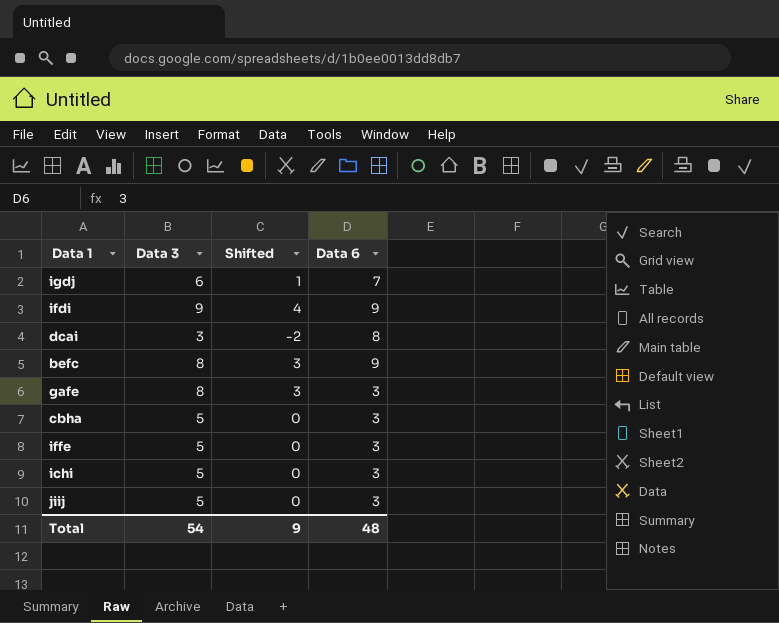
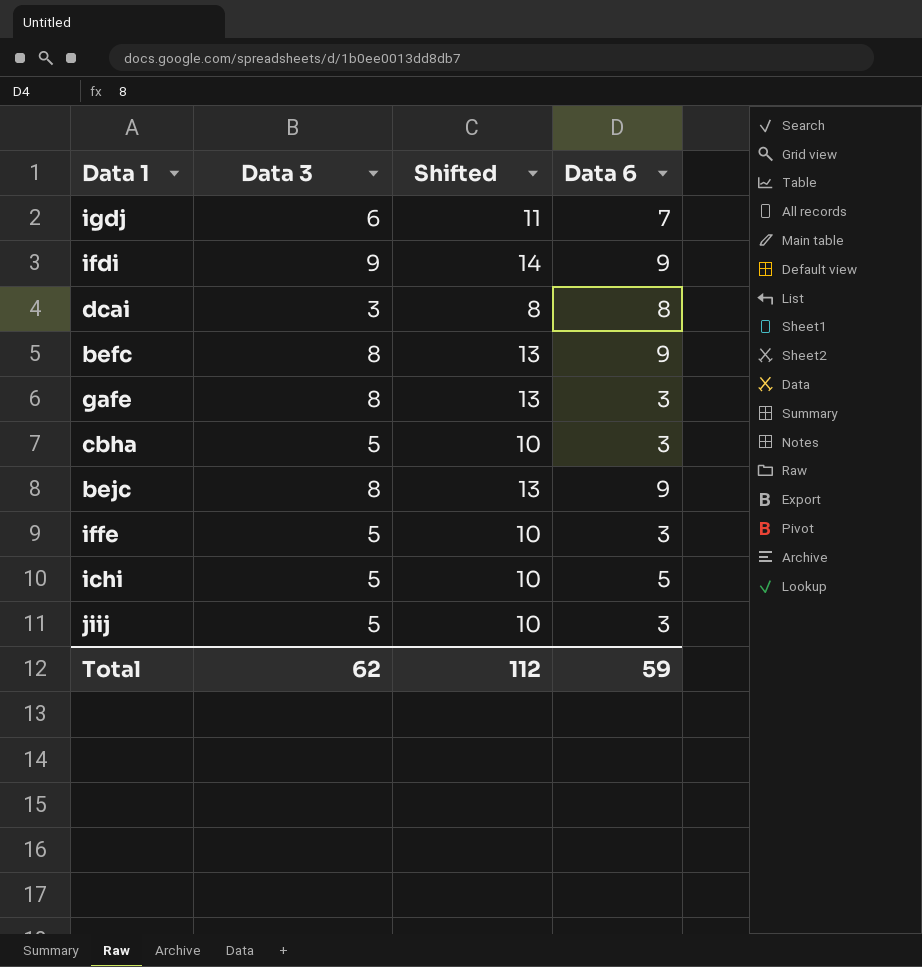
column Shifted | formula: [Data 3] - 5 -> [Data 3] + 5
row bejc: none -> 8 | 13 | 9
ichi | Data 6: 3 -> 5
Total | Data 3: 54 -> 62
Total | Shifted: 9 -> 112
Total | Data 6: 48 -> 59

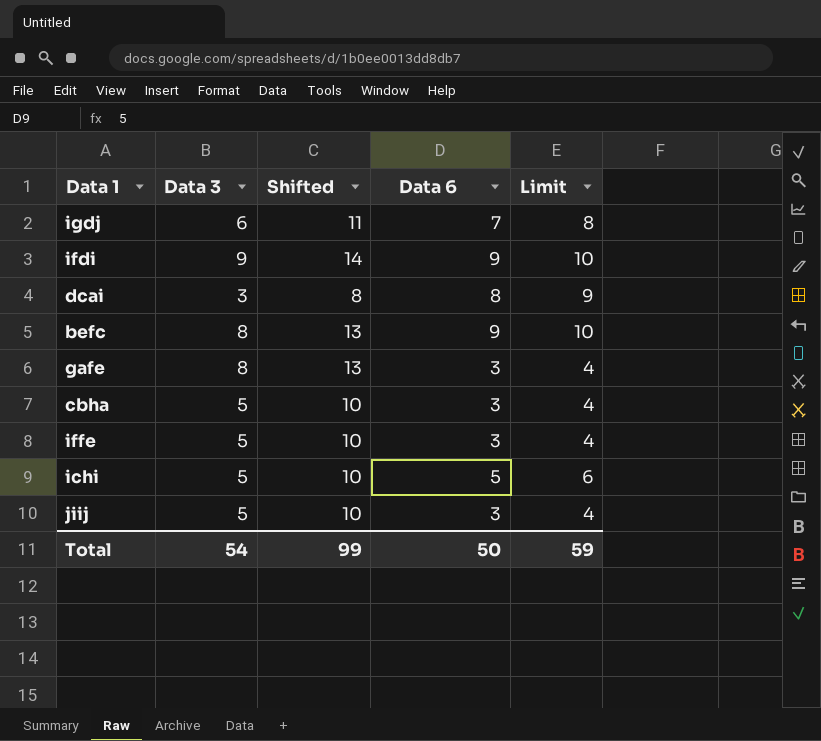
column Limit | formula: none -> [Data 6] + 1
row bejc: 8 | 13 | 9 -> none
Total | Data 3: 62 -> 54
Total | Shifted: 112 -> 99
Total | Data 6: 59 -> 50

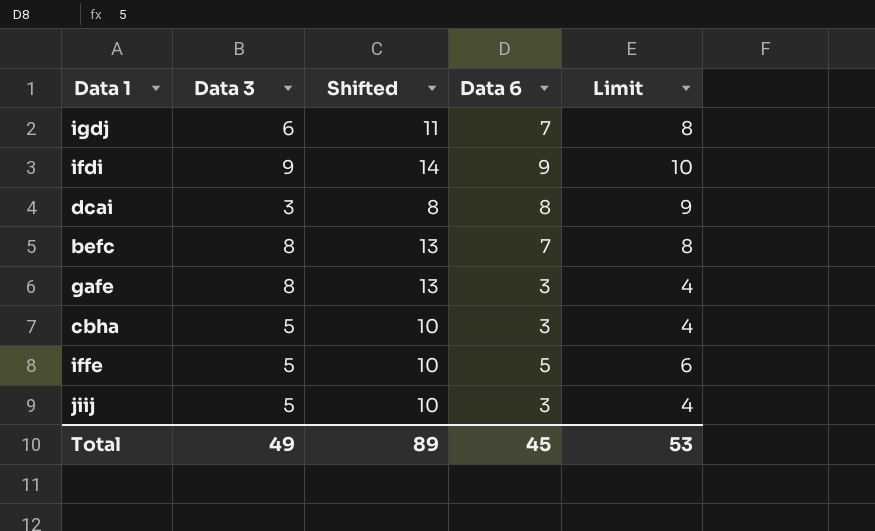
row ichi: 5 | 10 | 5 | 6 -> none
befc | Data 6: 9 -> 7
befc | Limit: 10 -> 8
iffe | Data 6: 3 -> 5
iffe | Limit: 4 -> 6
Total | Data 3: 54 -> 49
Total | Shifted: 99 -> 89
Total | Data 6: 50 -> 45
Total | Limit: 59 -> 53

